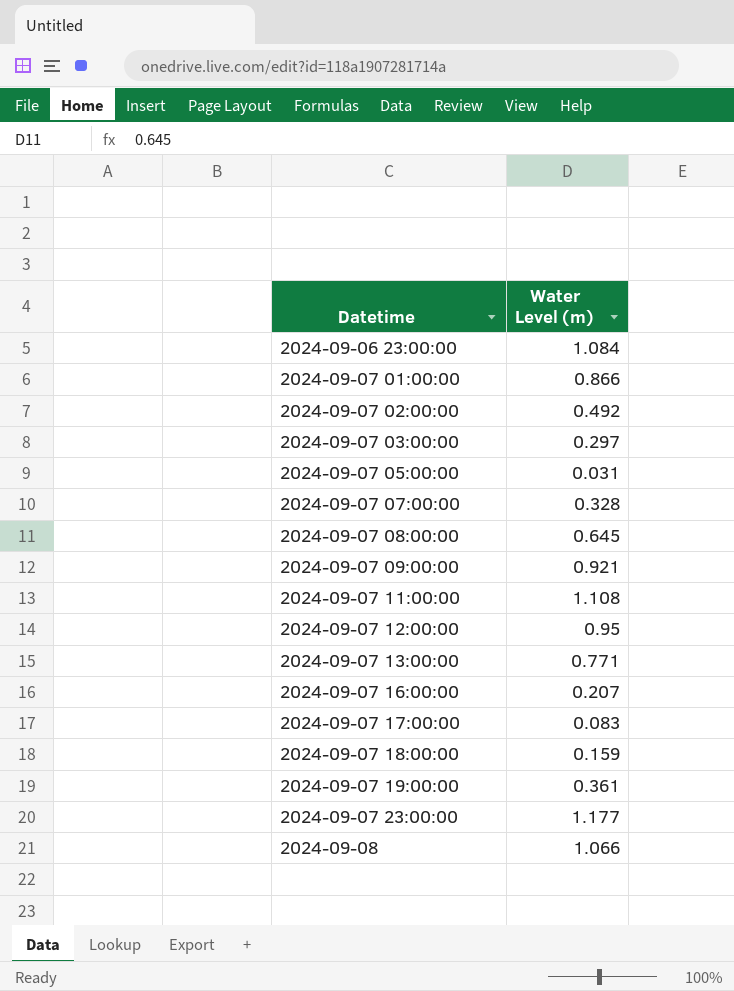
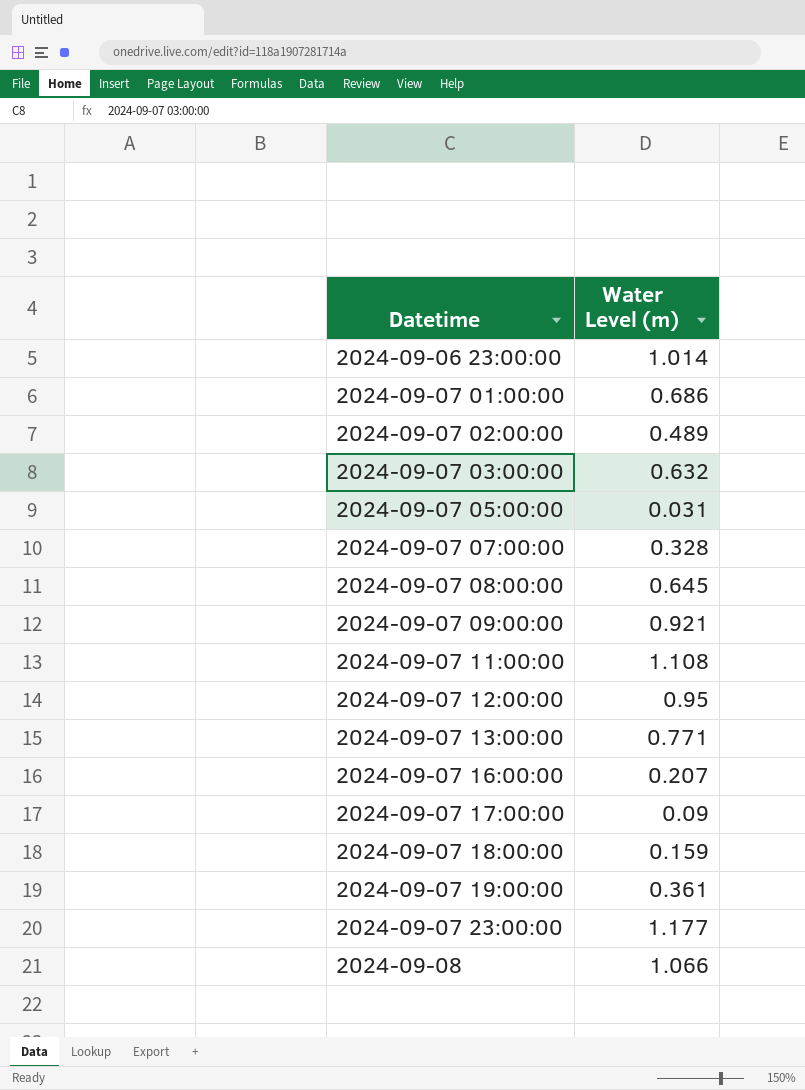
2024-09-06 23:00:00 | Water Level (m): 1.084 -> 1.014
2024-09-07 01:00:00 | Water Level (m): 0.866 -> 0.686
2024-09-07 02:00:00 | Water Level (m): 0.492 -> 0.489
2024-09-07 03:00:00 | Water Level (m): 0.297 -> 0.632
2024-09-07 17:00:00 | Water Level (m): 0.083 -> 0.09

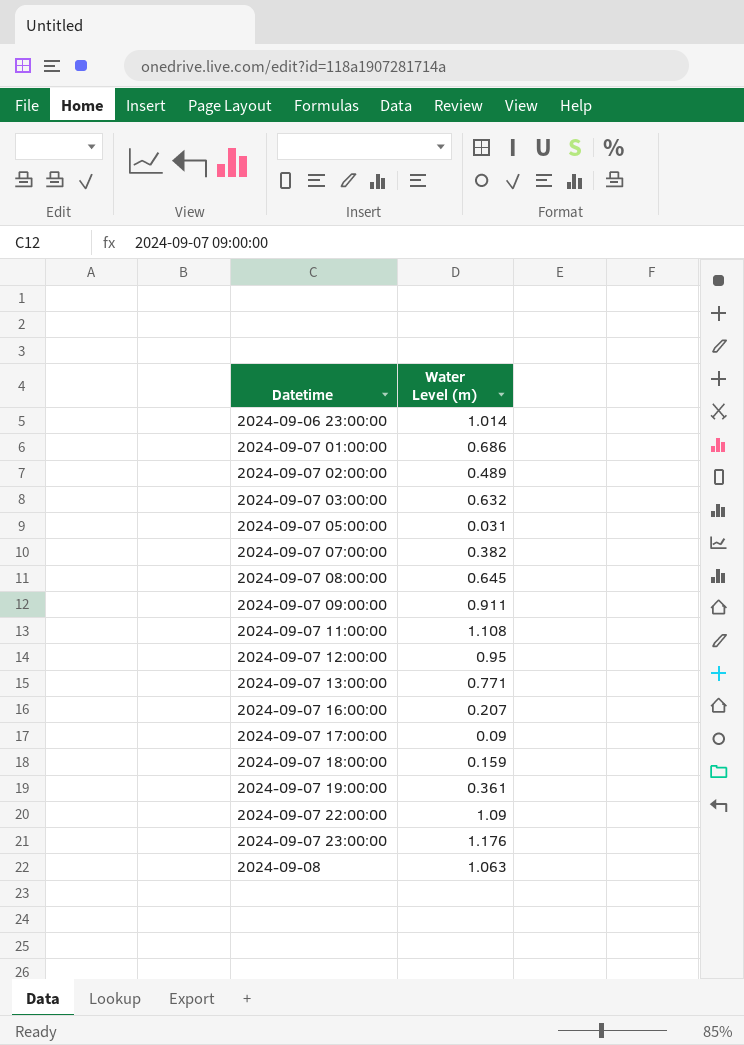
2024-09-07 07:00:00 | Water Level (m): 0.328 -> 0.382
2024-09-07 09:00:00 | Water Level (m): 0.921 -> 0.911
row 2024-09-07 22:00:00: none -> 1.09
2024-09-07 23:00:00 | Water Level (m): 1.177 -> 1.176
2024-09-08 | Water Level (m): 1.066 -> 1.063

